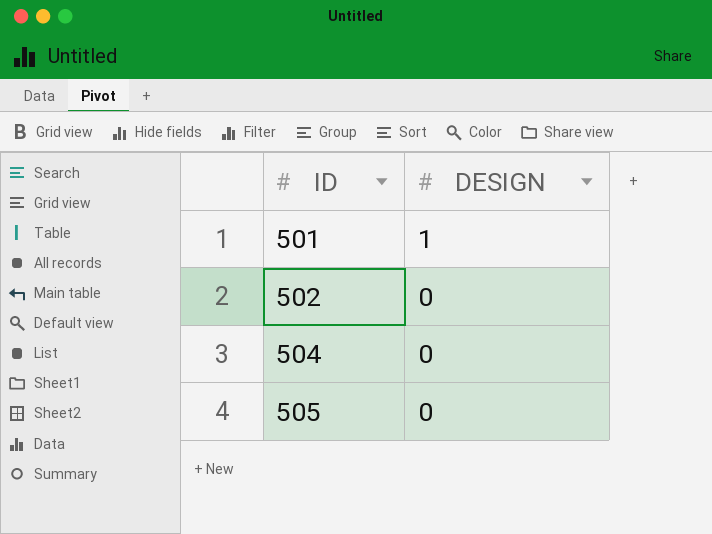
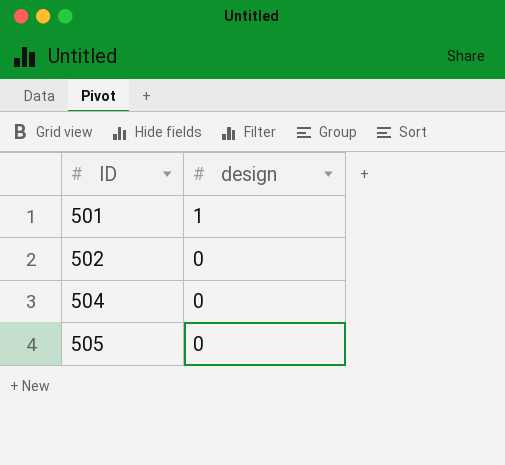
column name: DESIGN -> design

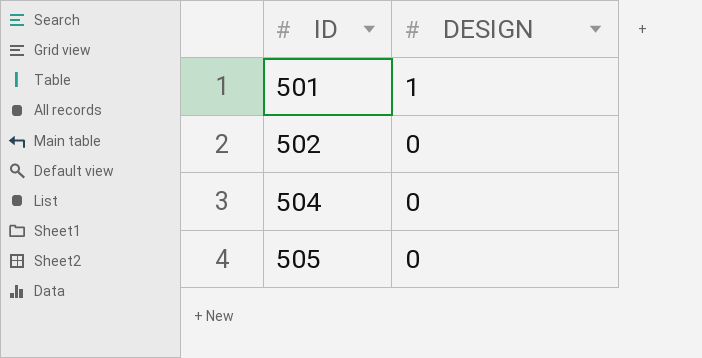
column name: design -> DESIGN

